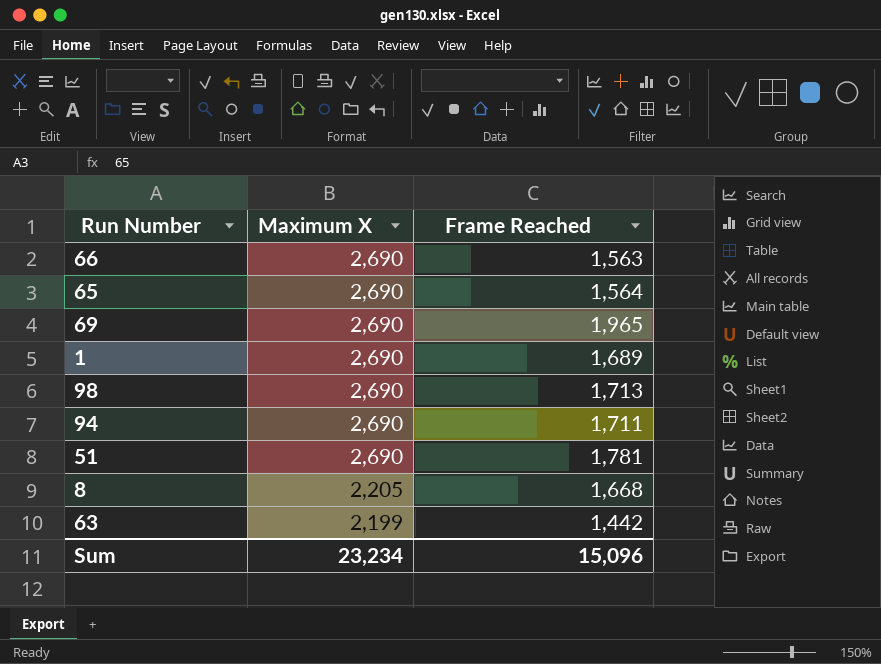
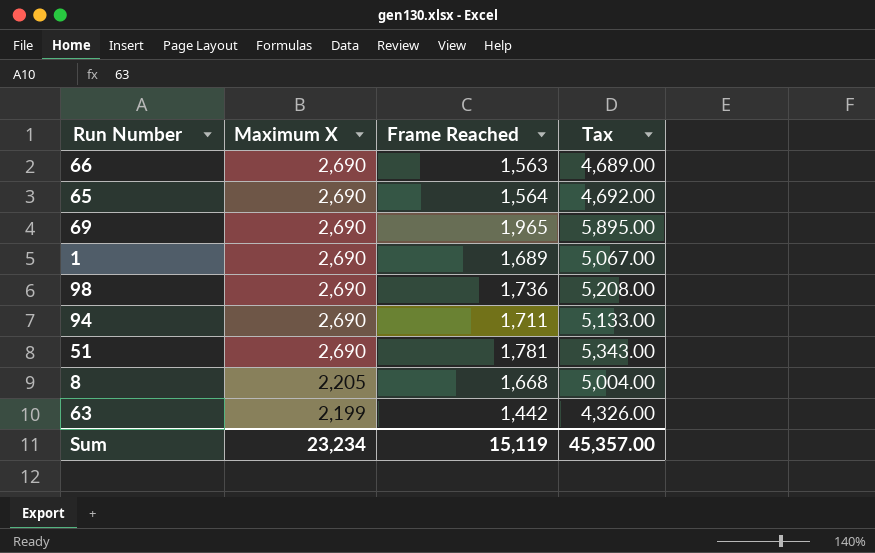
column Tax | formula: none -> [Frame Reached] * 3
98 | Frame Reached: 1,713 -> 1,736
Sum | Frame Reached: 15,096 -> 15,119

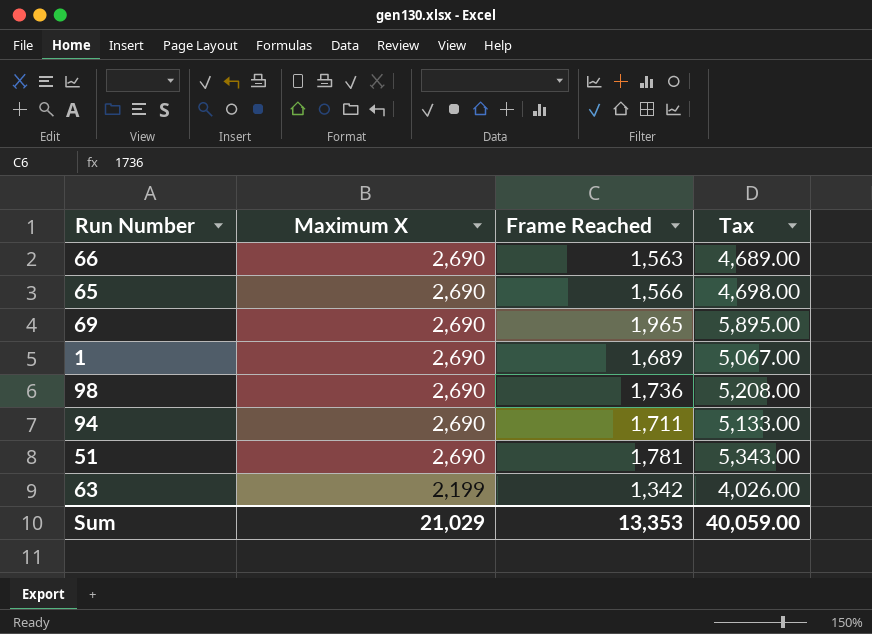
row 8: 2,205 | 1,668 | 5,004.00 -> none
65 | Frame Reached: 1,564 -> 1,566
65 | Tax: 4,692.00 -> 4,698.00
63 | Frame Reached: 1,442 -> 1,342
63 | Tax: 4,326.00 -> 4,026.00
Sum | Maximum X: 23,234 -> 21,029
Sum | Frame Reached: 15,119 -> 13,353
Sum | Tax: 45,357.00 -> 40,059.00

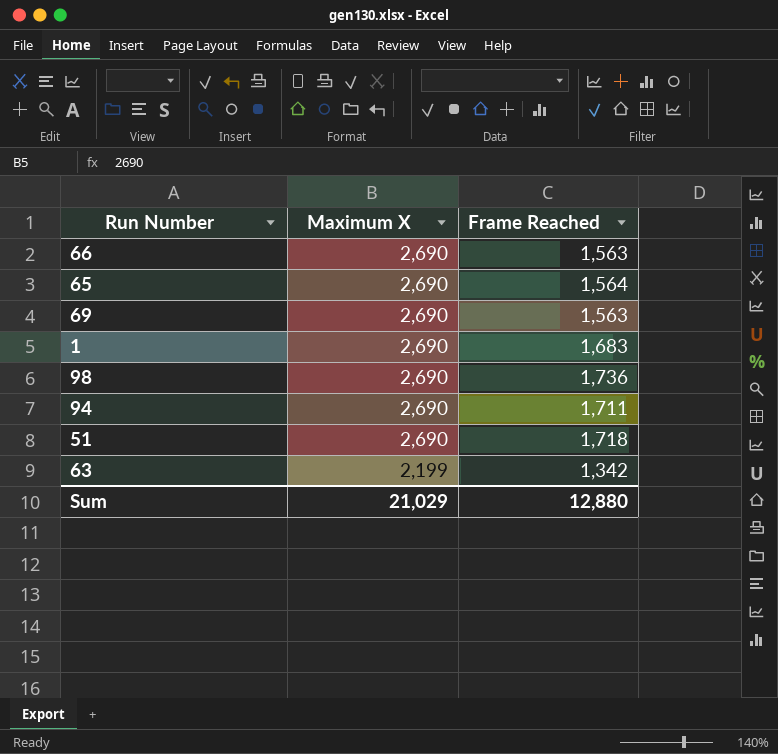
column Tax | formula: [Frame Reached] * 3 -> none
65 | Frame Reached: 1,566 -> 1,564
69 | Frame Reached: 1,965 -> 1,563
1 | Frame Reached: 1,689 -> 1,683
51 | Frame Reached: 1,781 -> 1,718
Sum | Frame Reached: 13,353 -> 12,880

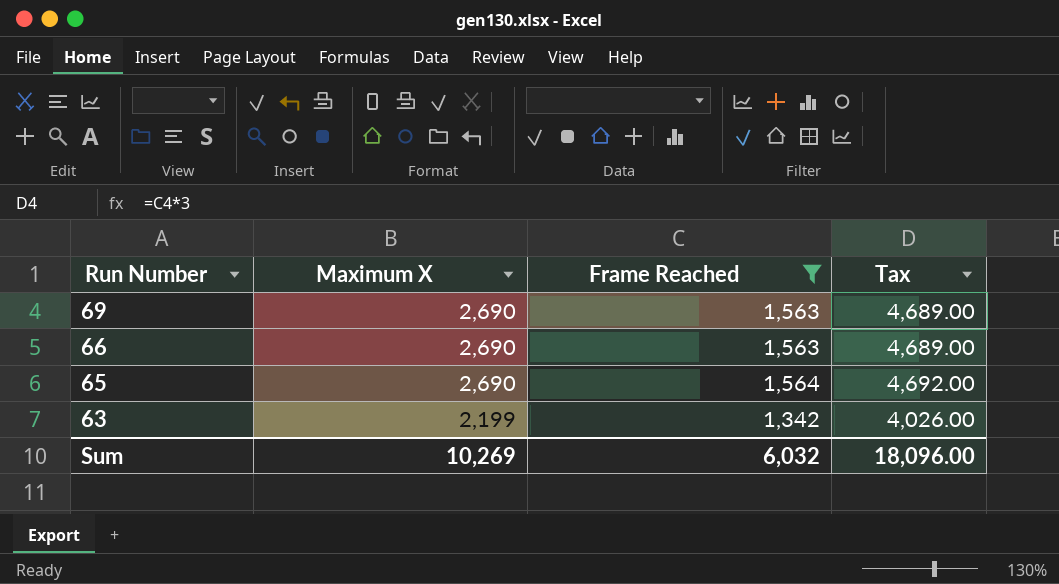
filter: none -> Frame Reached <= 1,564
row order: Maximum X descending -> Run Number descending
column Tax | formula: none -> [Frame Reached] * 3
Sum | Maximum X: 21,029 -> 10,269
Sum | Frame Reached: 12,880 -> 6,032

